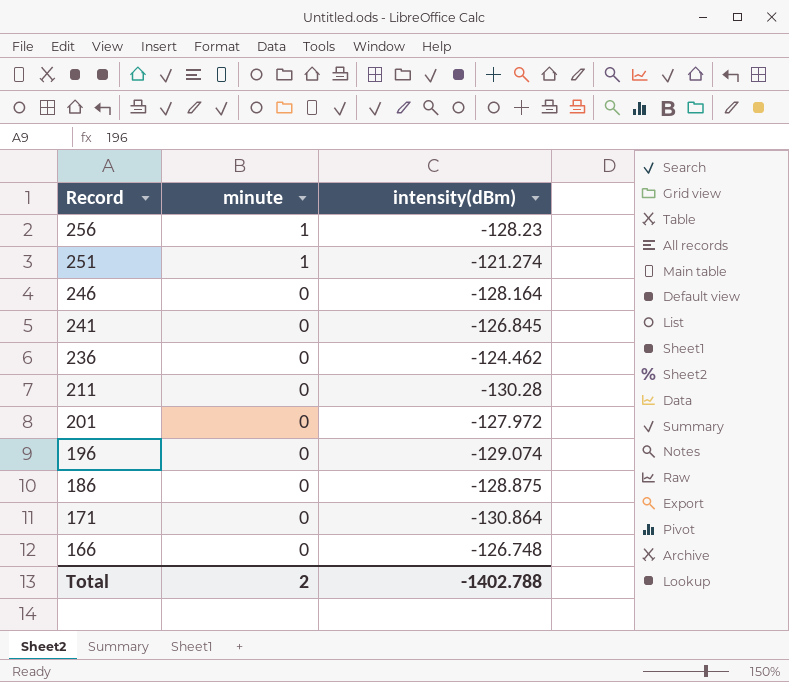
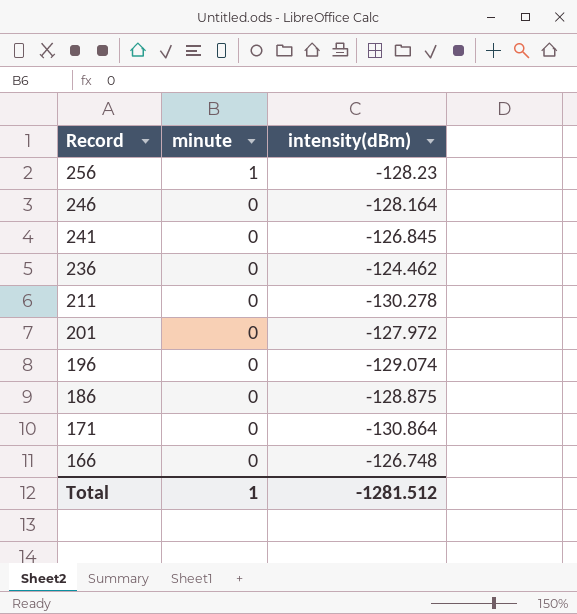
row 251: 1 | -121.274 -> none
211 | intensity(dBm): -130.28 -> -130.278
Total | minute: 2 -> 1
Total | intensity(dBm): -1402.788 -> -1281.512

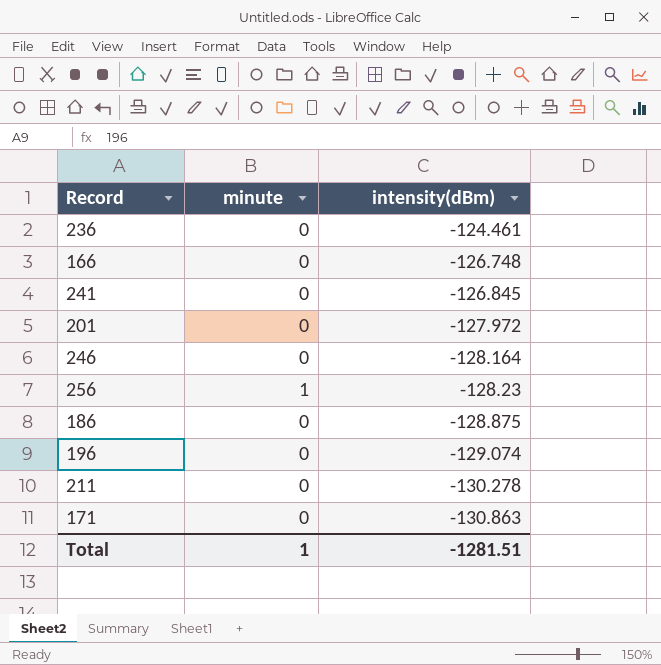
row order: Record descending -> intensity(dBm) descending
236 | intensity(dBm): -124.462 -> -124.461
171 | intensity(dBm): -130.864 -> -130.863
Total | intensity(dBm): -1281.512 -> -1281.51

